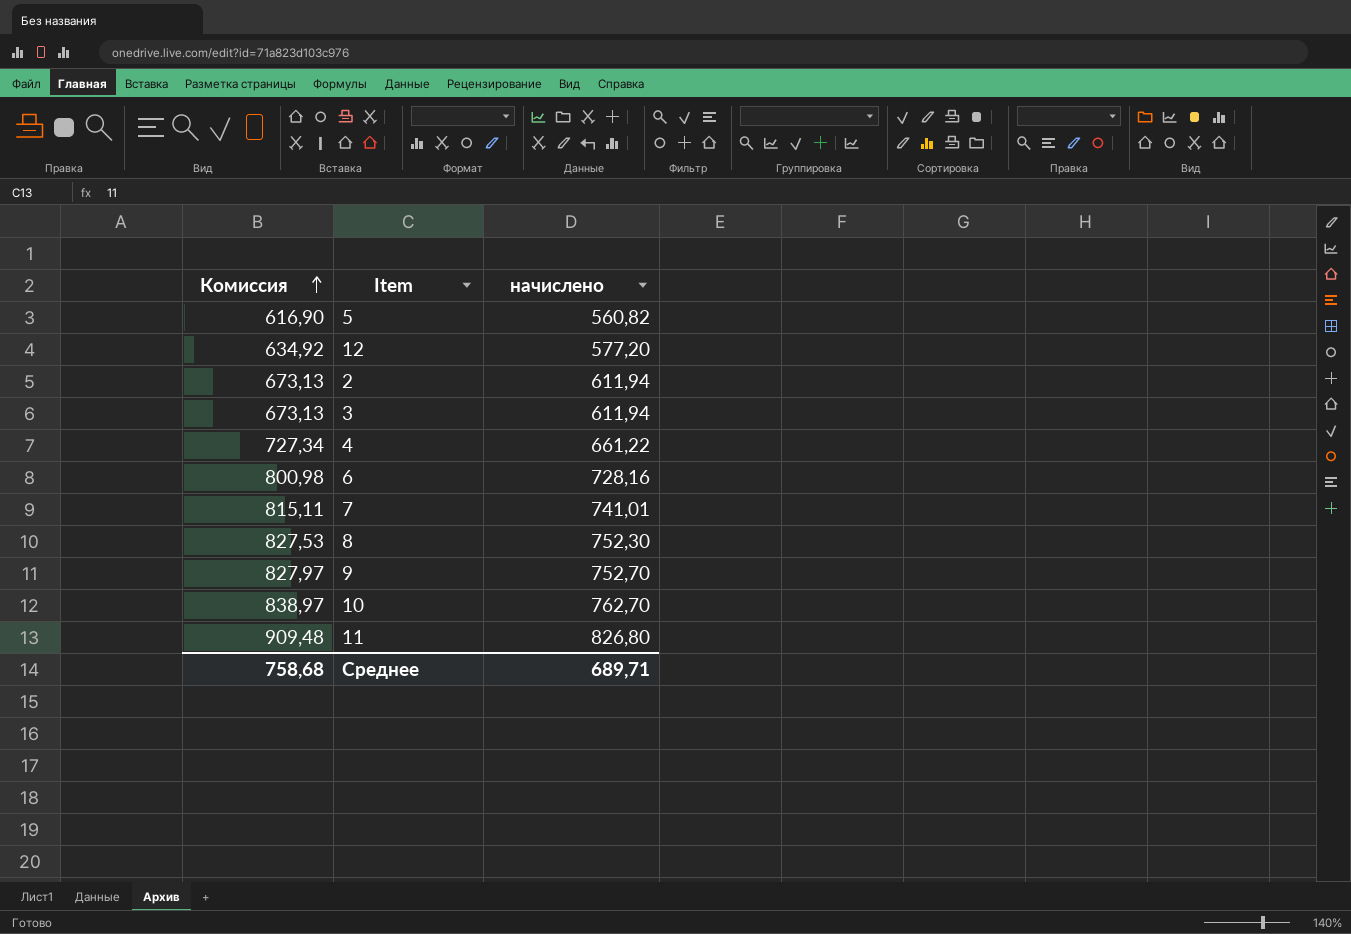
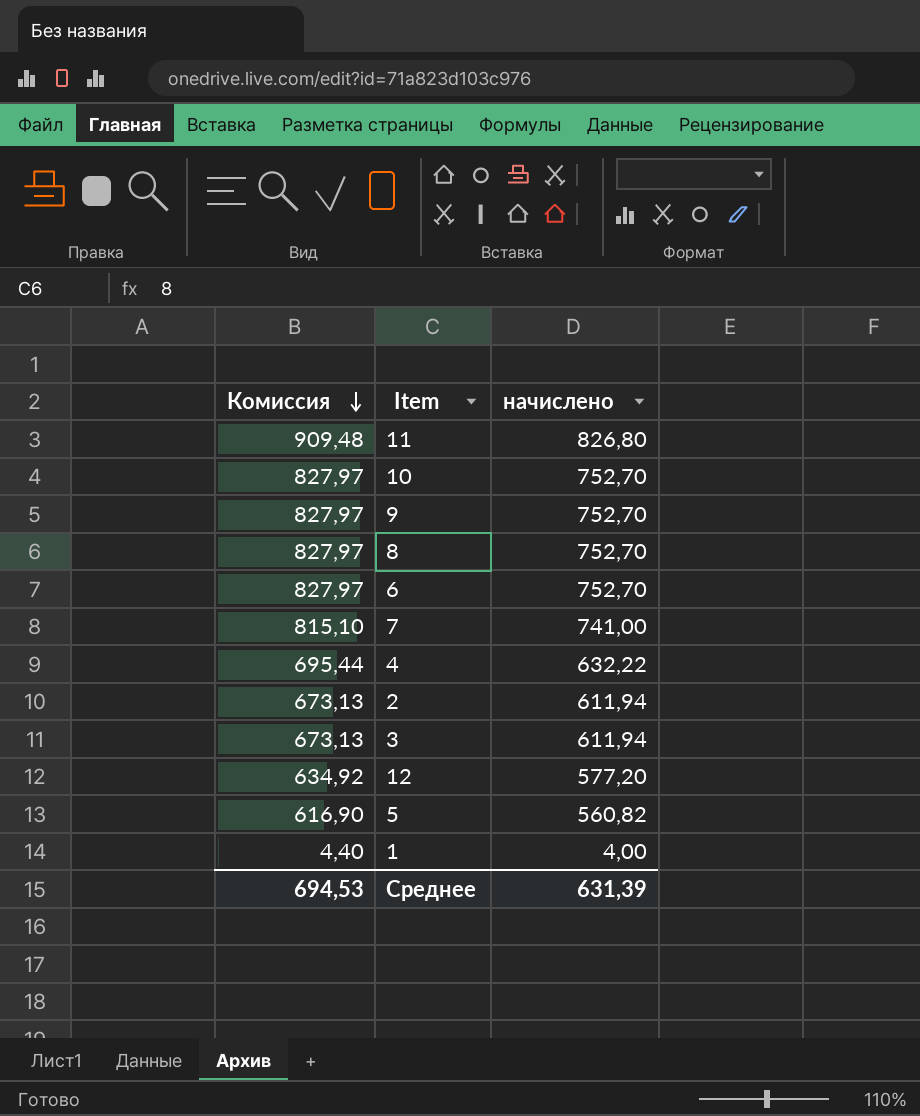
row order: Комиссия ascending -> Комиссия descending
10 | Комиссия: 838,97 -> 827,97
10 | начислено: 762,70 -> 752,70
8 | Комиссия: 827,53 -> 827,97
8 | начислено: 752,30 -> 752,70
6 | Комиссия: 800,98 -> 827,97
6 | начислено: 728,16 -> 752,70
7 | Комиссия: 815,11 -> 815,10
7 | начислено: 741,01 -> 741,00
4 | Комиссия: 727,34 -> 695,44
4 | начислено: 661,22 -> 632,22
row 1: none -> 4,40 | 4,00
Среднее | Комиссия: 758,68 -> 694,53
Среднее | начислено: 689,71 -> 631,39

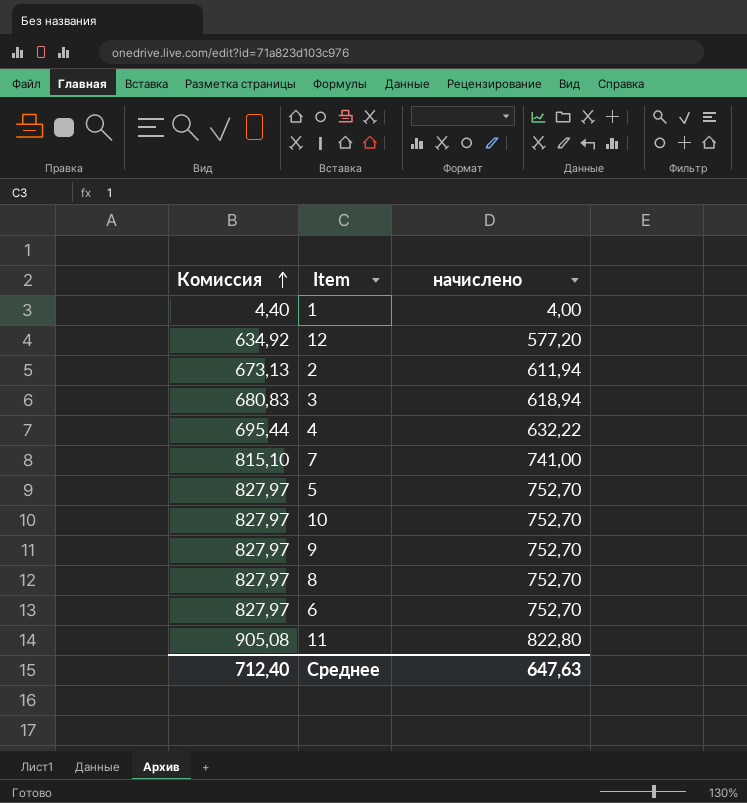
row order: Комиссия descending -> Комиссия ascending
3 | Комиссия: 673,13 -> 680,83
3 | начислено: 611,94 -> 618,94
5 | Комиссия: 616,90 -> 827,97
5 | начислено: 560,82 -> 752,70
11 | Комиссия: 909,48 -> 905,08
11 | начислено: 826,80 -> 822,80
Среднее | Комиссия: 694,53 -> 712,40
Среднее | начислено: 631,39 -> 647,63

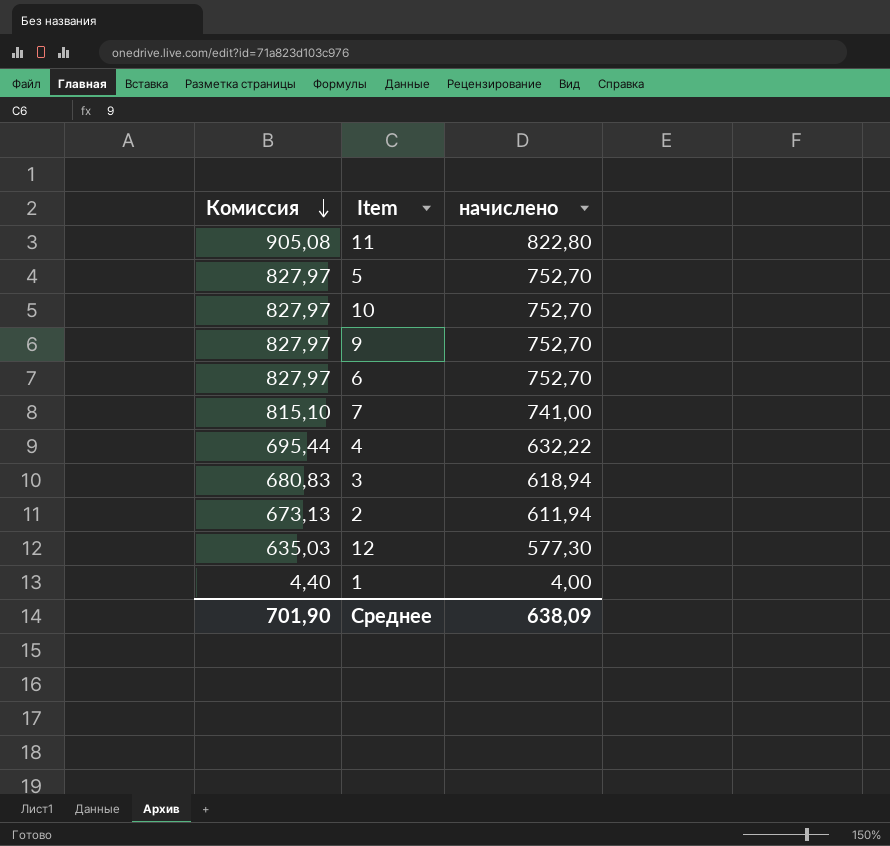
row order: Комиссия ascending -> Комиссия descending
row 8: 827,97 | 752,70 -> none
12 | Комиссия: 634,92 -> 635,03
12 | начислено: 577,20 -> 577,30
Среднее | Комиссия: 712,40 -> 701,90
Среднее | начислено: 647,63 -> 638,09

